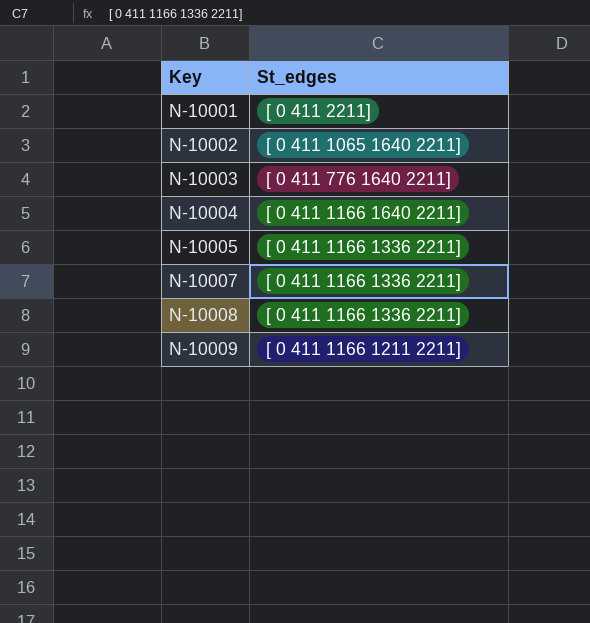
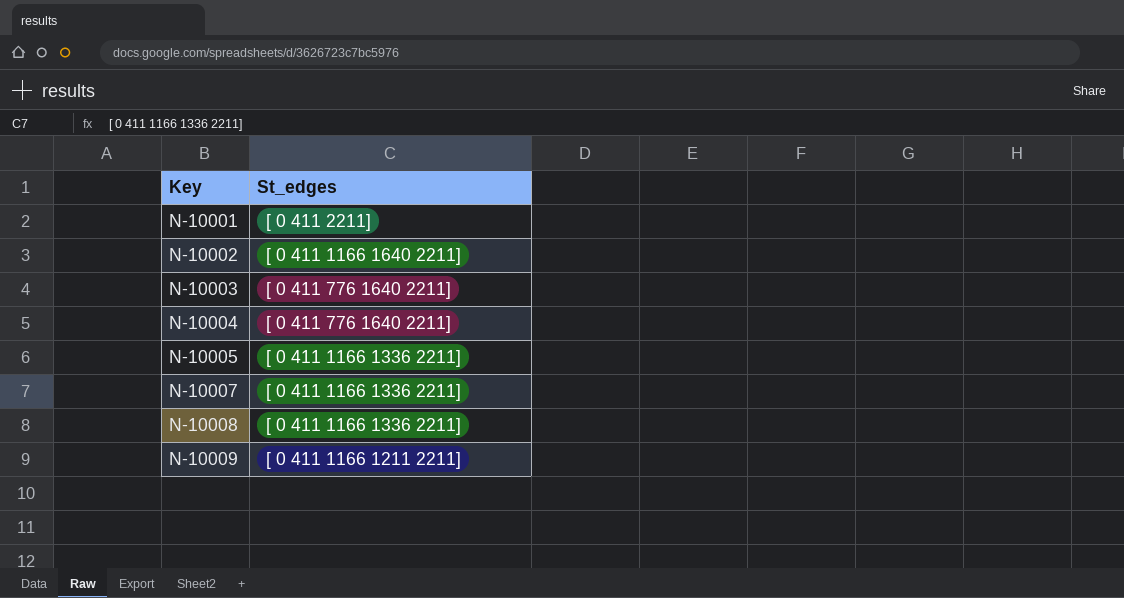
N-10002 | St_edges: [ 0 411 1065 1640 2211] -> [ 0 411 1166 1640 2211]
N-10004 | St_edges: [ 0 411 1166 1640 2211] -> [ 0 411 776 1640 2211]

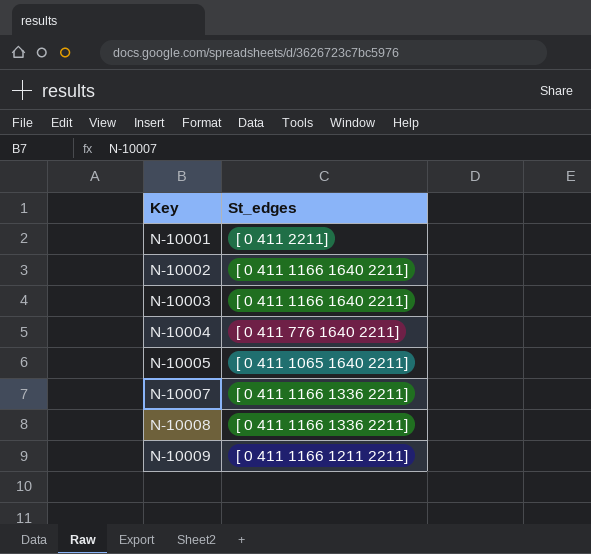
N-10003 | St_edges: [ 0 411 776 1640 2211] -> [ 0 411 1166 1640 2211]
N-10005 | St_edges: [ 0 411 1166 1336 2211] -> [ 0 411 1065 1640 2211]

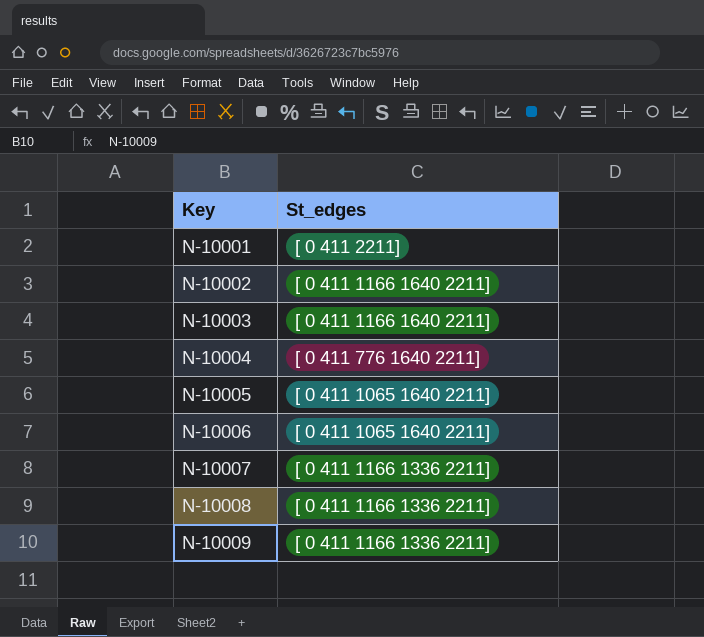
row N-10006: none -> [ 0 411 1065 1640 2211]
N-10009 | St_edges: [ 0 411 1166 1211 2211] -> [ 0 411 1166 1336 2211]

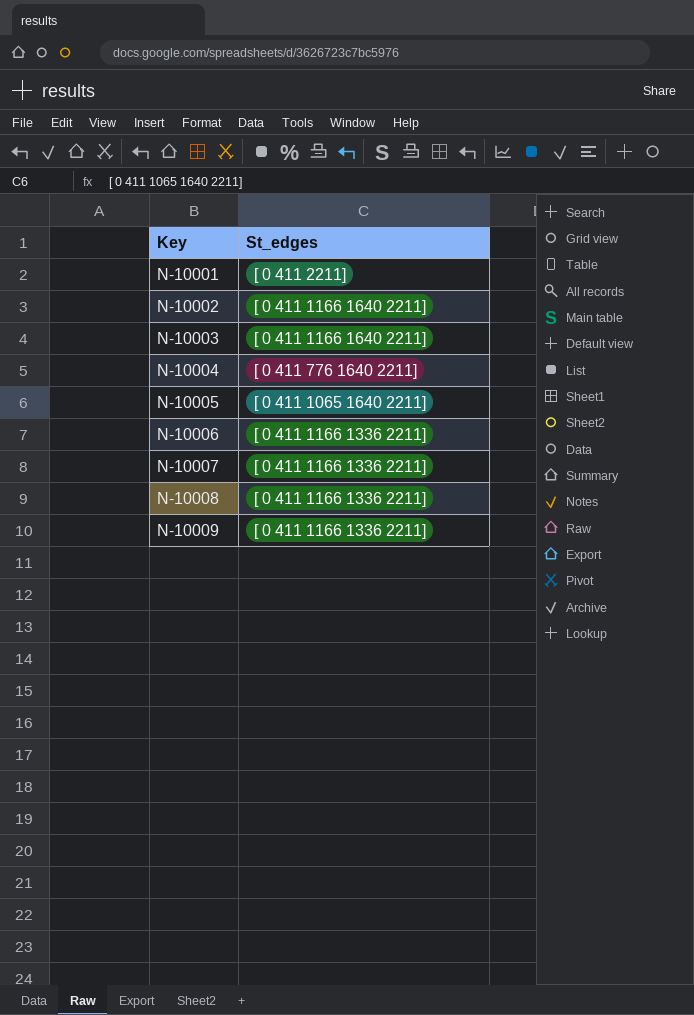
N-10006 | St_edges: [ 0 411 1065 1640 2211] -> [ 0 411 1166 1336 2211]

